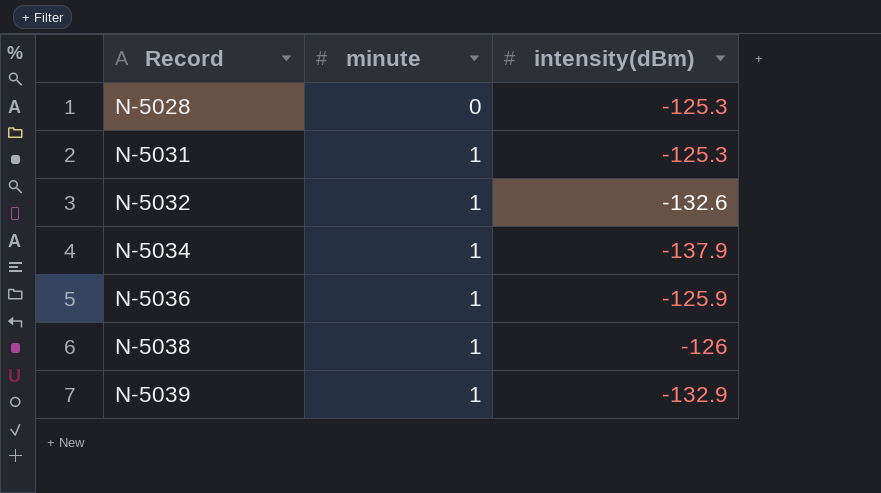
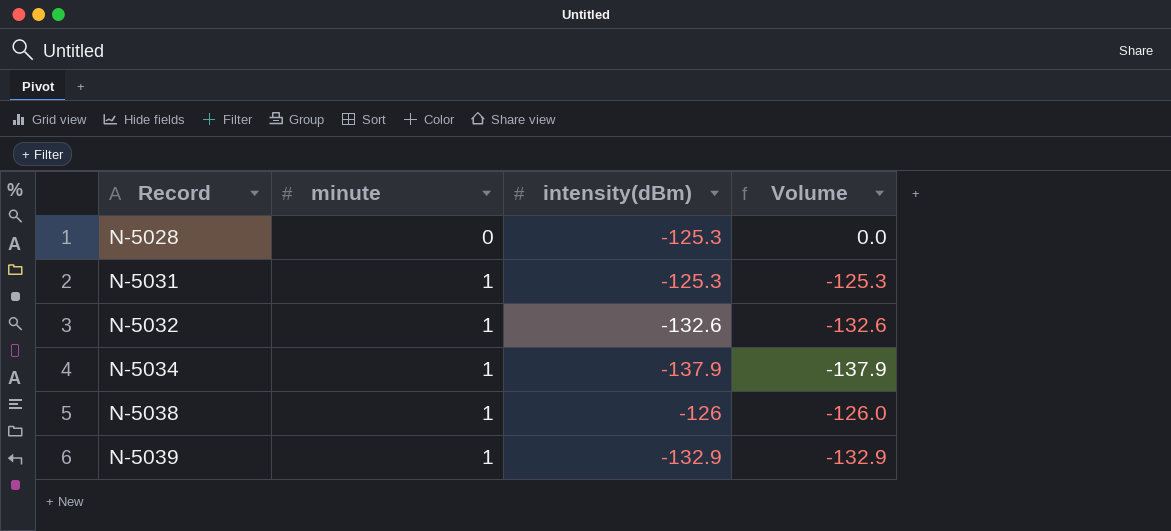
column Volume | formula: none -> [minute] * [intensity(dBm)]
row N-5036: 1 | -125.9 -> none

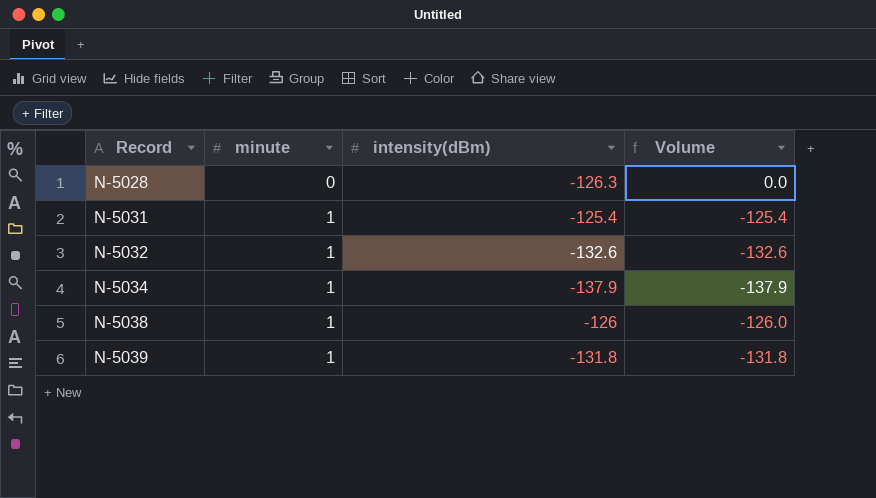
N-5028 | intensity(dBm): -125.3 -> -126.3
N-5031 | intensity(dBm): -125.3 -> -125.4
N-5031 | Volume: -125.3 -> -125.4
N-5039 | intensity(dBm): -132.9 -> -131.8
N-5039 | Volume: -132.9 -> -131.8

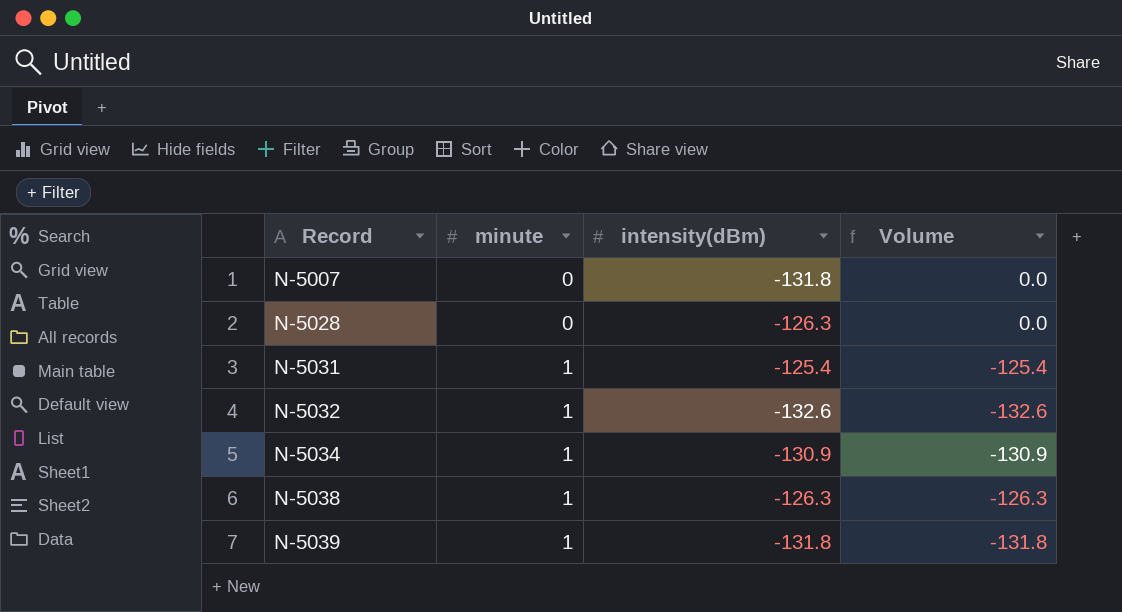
row N-5007: none -> 0 | -131.8 | 0.0
N-5034 | intensity(dBm): -137.9 -> -130.9
N-5034 | Volume: -137.9 -> -130.9
N-5038 | intensity(dBm): -126 -> -126.3
N-5038 | Volume: -126.0 -> -126.3

